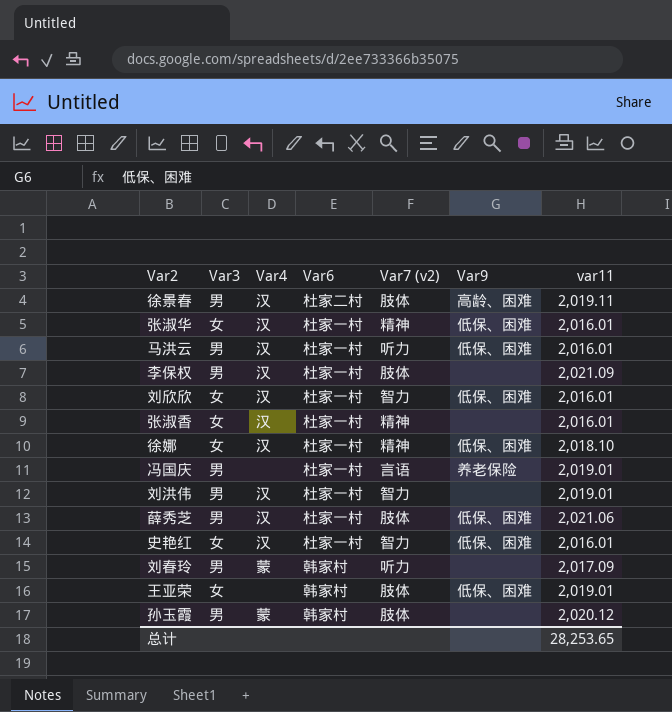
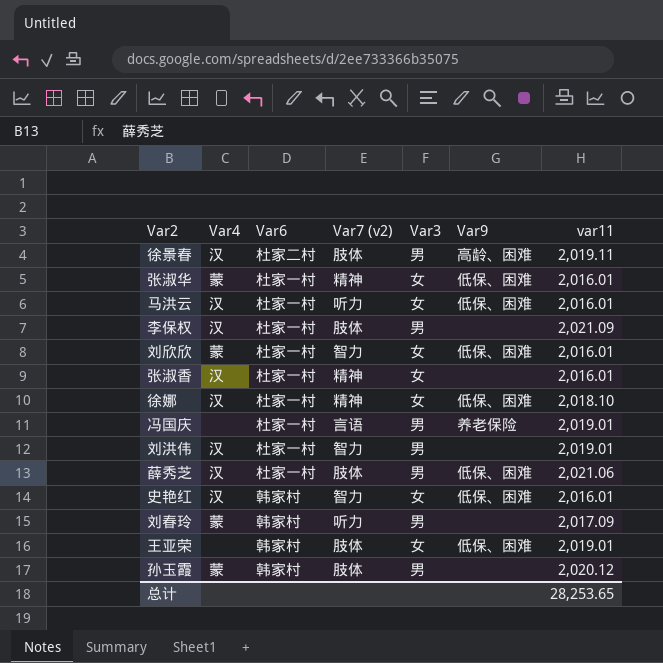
column Var3 | position: 2 -> 5
张淑华 | Var4: 汉 -> 蒙
马洪云 | Var3: 男 -> 女
刘欣欣 | Var4: 汉 -> 蒙
史艳红 | Var6: 杜家一村 -> 韩家村

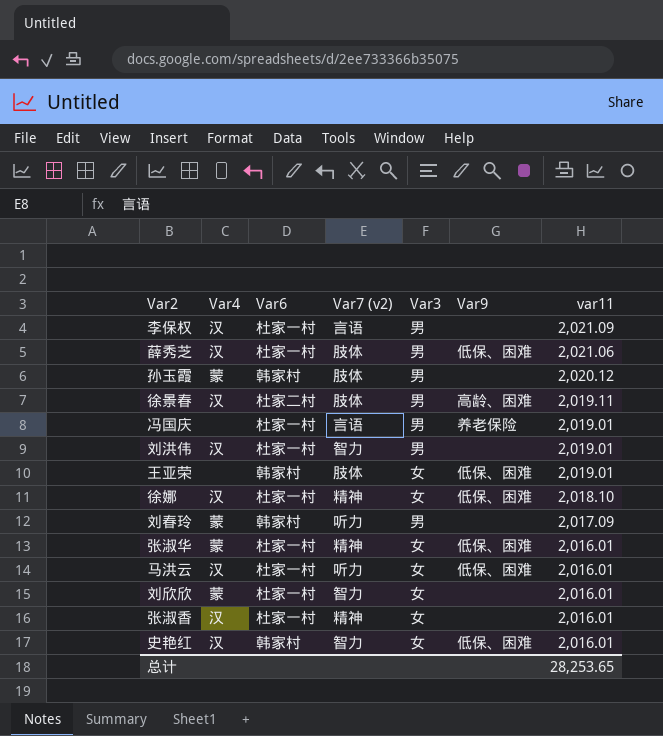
row order: none -> var11 descending
李保权 | Var7 (v2): 肢体 -> 言语
刘欣欣 | Var9: 低保、困难 -> none

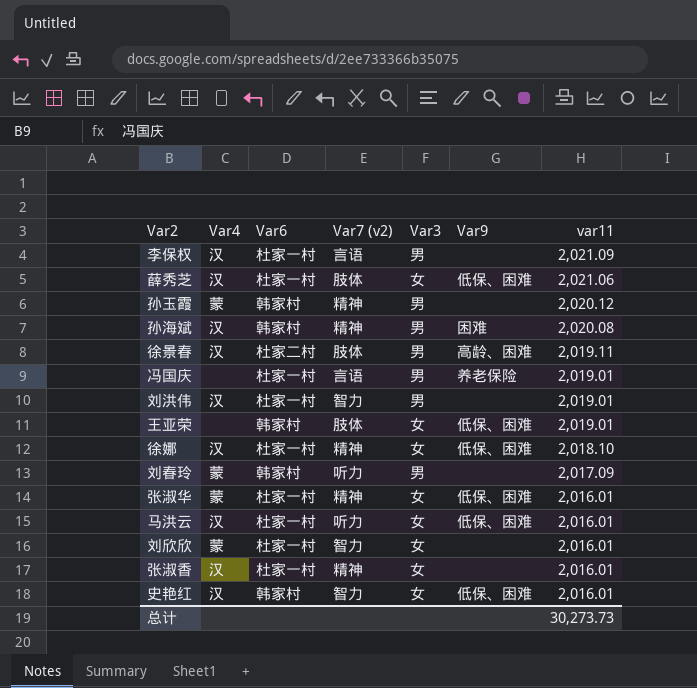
薛秀芝 | Var3: 男 -> 女
孙玉霞 | Var7 (v2): 肢体 -> 精神
row 孙海斌: none -> 汉 | 韩家村 | 精神 | 男 | 困难 | 2,020.08
总计 | var11: 28,253.65 -> 30,273.73

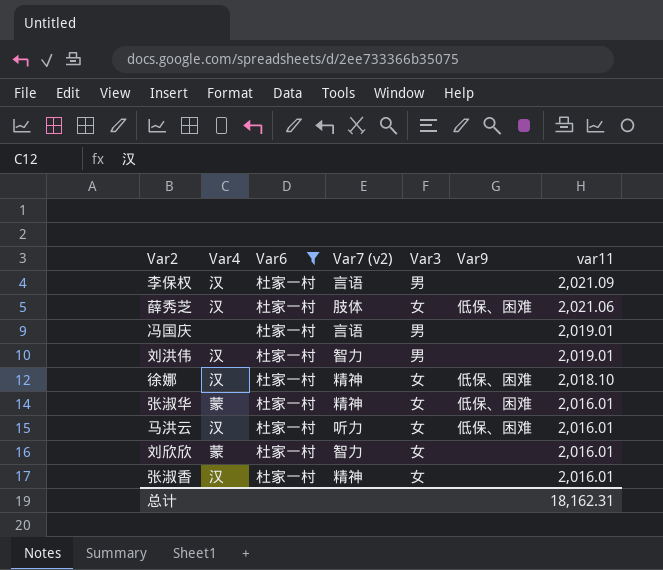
filter: none -> Var6 = 杜家一村
冯国庆 | Var9: 养老保险 -> none
总计 | var11: 30,273.73 -> 18,162.31

